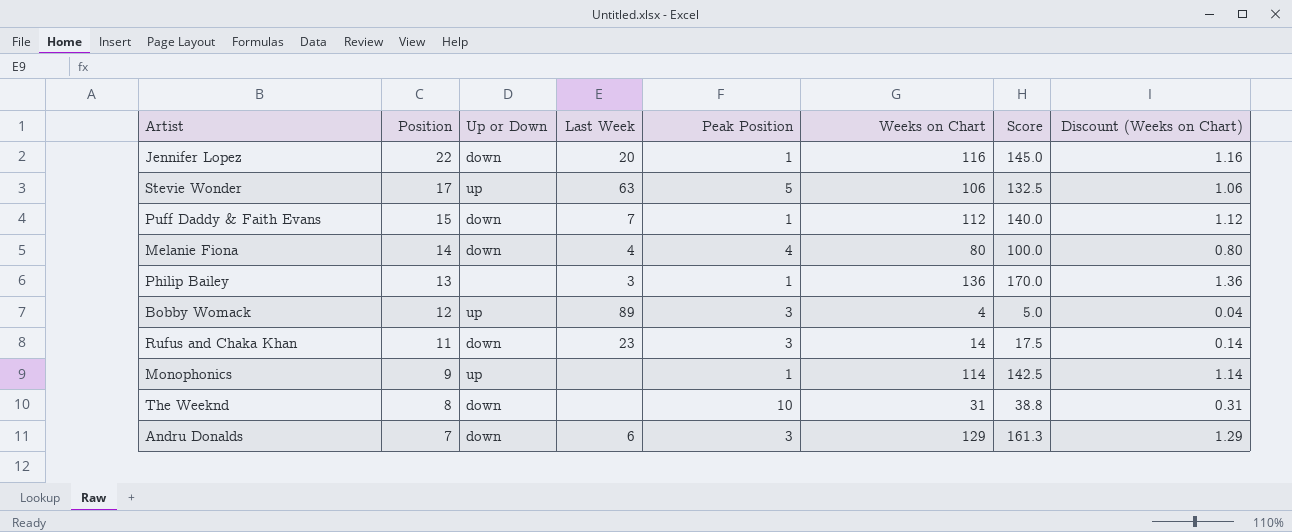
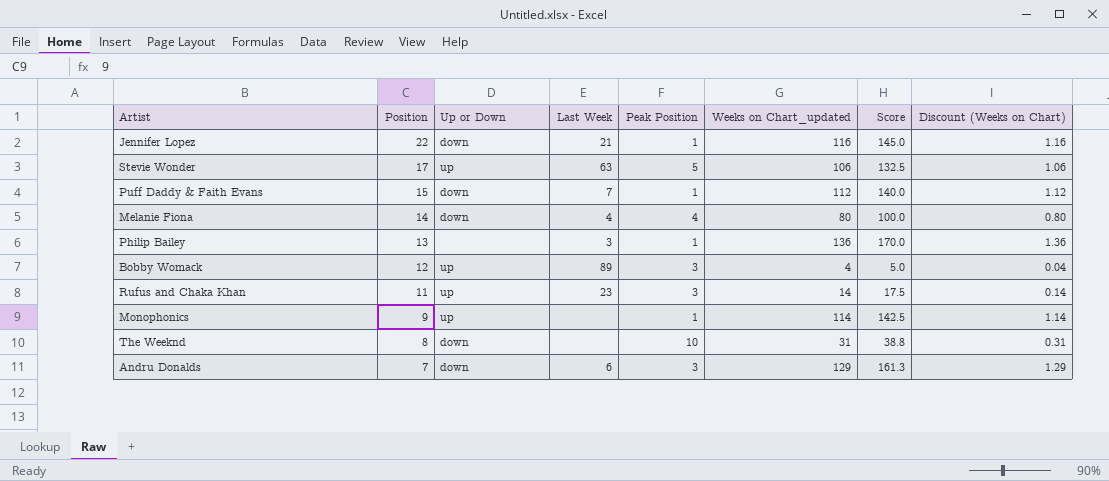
column name: Weeks on Chart -> Weeks on Chart_updated
Jennifer Lopez | Last Week: 20 -> 21
Rufus and Chaka Khan | Up or Down: down -> up

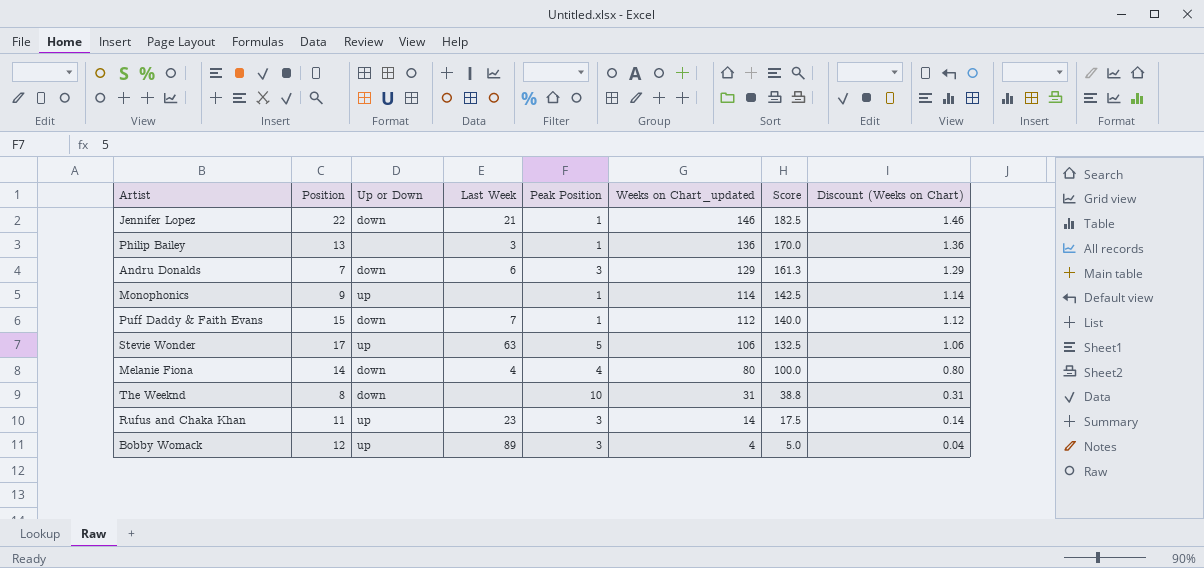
row order: Position descending -> Weeks on Chart_updated descending
Jennifer Lopez | Weeks on Chart_updated: 116 -> 146
Jennifer Lopez | Score: 145.0 -> 182.5
Jennifer Lopez | Discount (Weeks on Chart): 1.16 -> 1.46

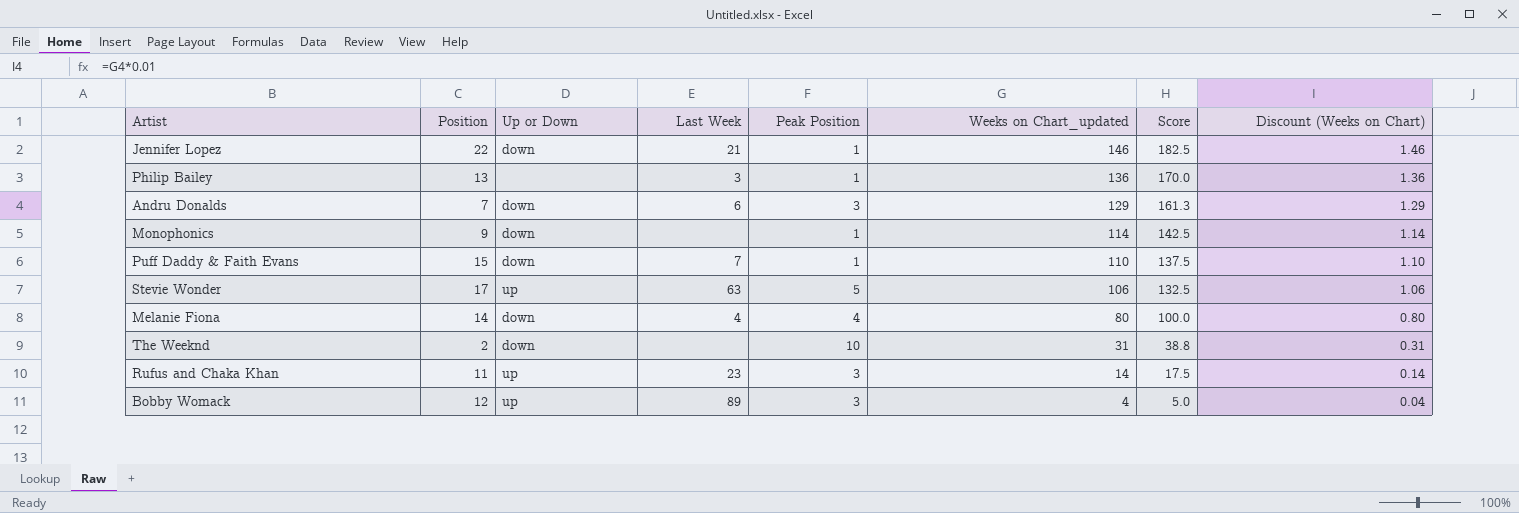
Monophonics | Up or Down: up -> down
Puff Daddy & Faith Evans | Weeks on Chart_updated: 112 -> 110
Puff Daddy & Faith Evans | Score: 140.0 -> 137.5
Puff Daddy & Faith Evans | Discount (Weeks on Chart): 1.12 -> 1.10
The Weeknd | Position: 8 -> 2

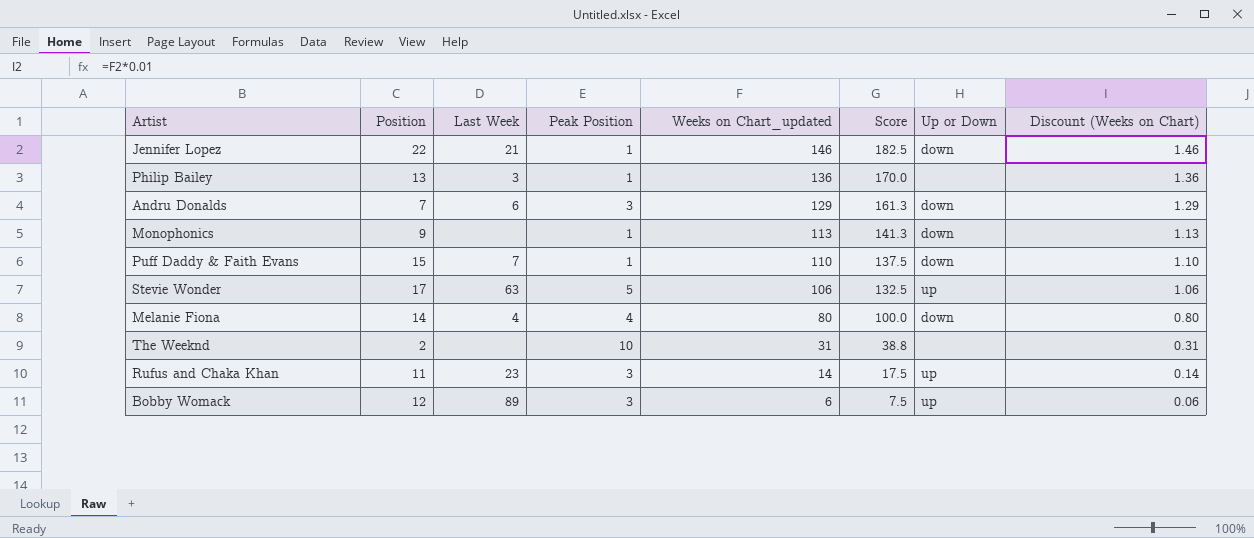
column Up or Down | position: 3 -> 7
Monophonics | Weeks on Chart_updated: 114 -> 113
Monophonics | Score: 142.5 -> 141.3
Monophonics | Discount (Weeks on Chart): 1.14 -> 1.13
The Weeknd | Up or Down: down -> none
Bobby Womack | Weeks on Chart_updated: 4 -> 6
Bobby Womack | Score: 5.0 -> 7.5
Bobby Womack | Discount (Weeks on Chart): 0.04 -> 0.06

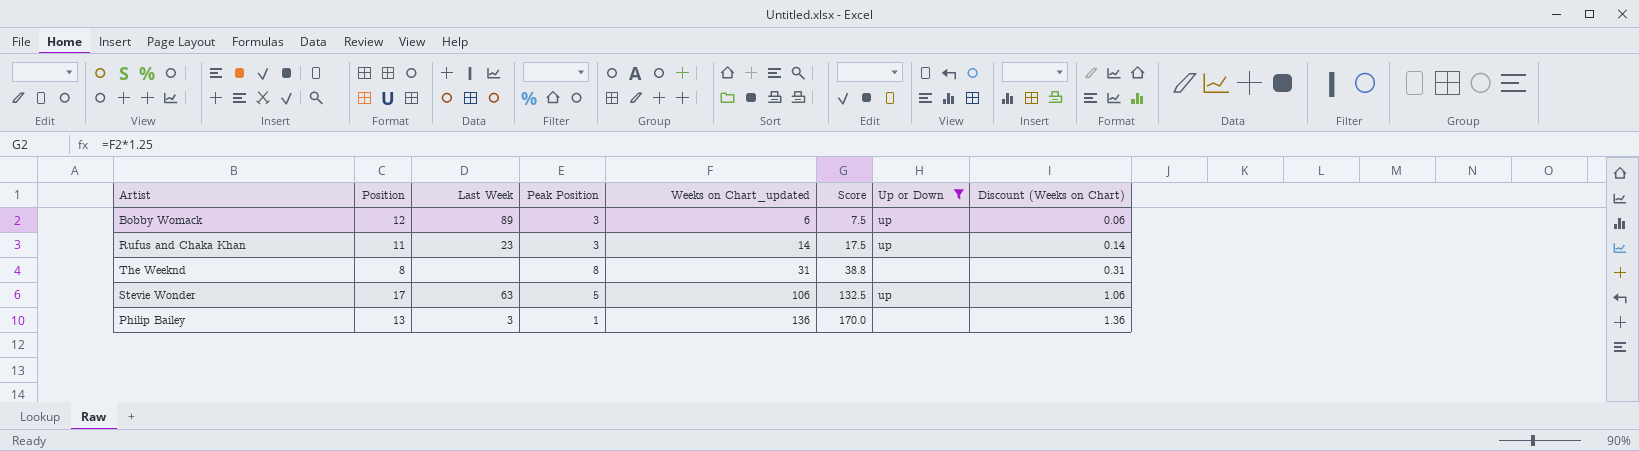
filter: none -> Up or Down != down
row order: Weeks on Chart_updated descending -> Weeks on Chart_updated ascending
The Weeknd | Position: 2 -> 8
The Weeknd | Peak Position: 10 -> 8

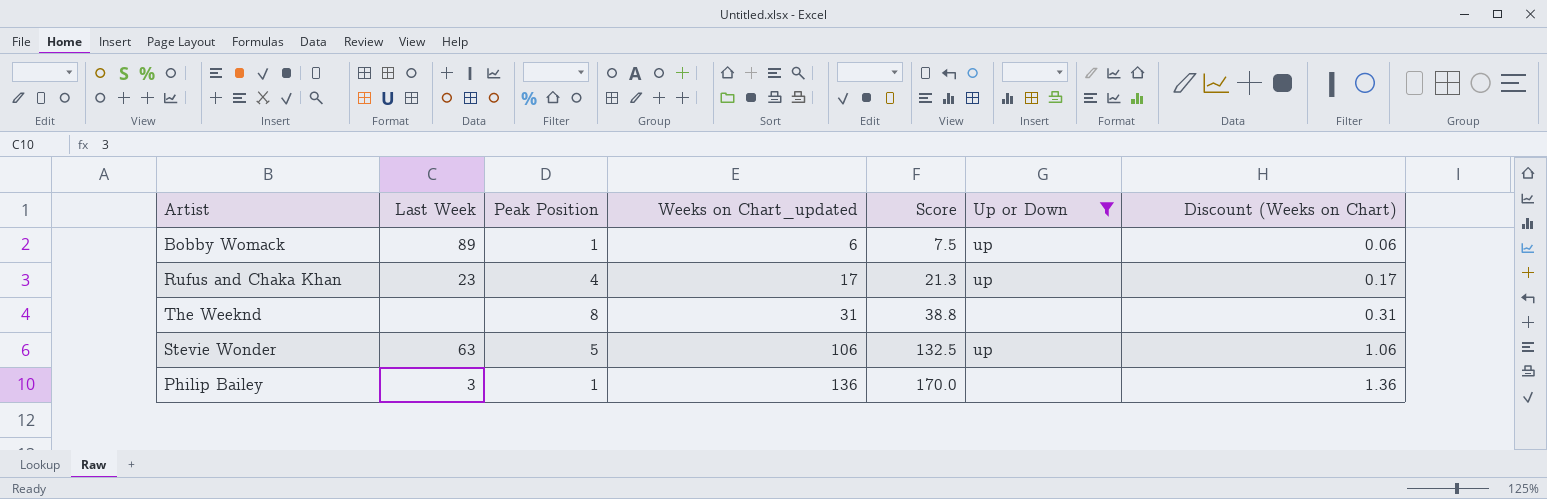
column Position | position: 2 -> none
Bobby Womack | Peak Position: 3 -> 1
Rufus and Chaka Khan | Peak Position: 3 -> 4
Rufus and Chaka Khan | Weeks on Chart_updated: 14 -> 17
Rufus and Chaka Khan | Score: 17.5 -> 21.3
Rufus and Chaka Khan | Discount (Weeks on Chart): 0.14 -> 0.17

